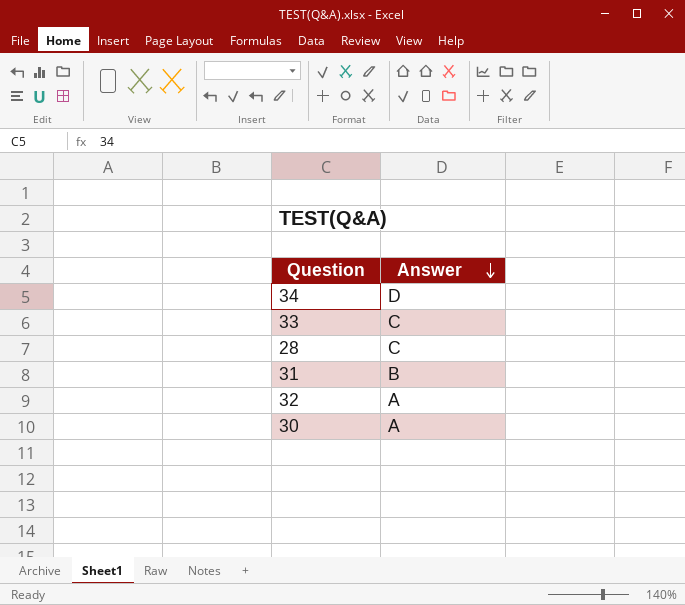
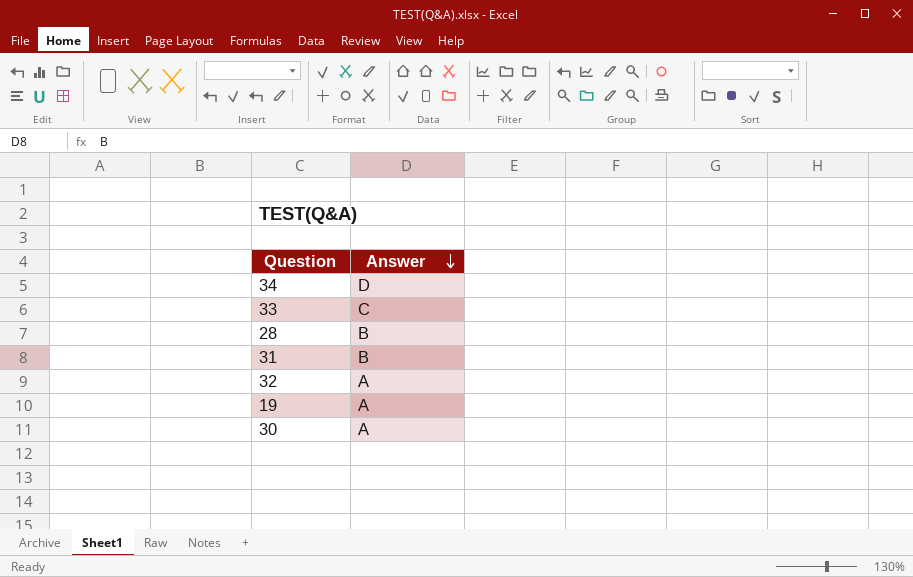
28 | Answer: C -> B
row 19: none -> A

